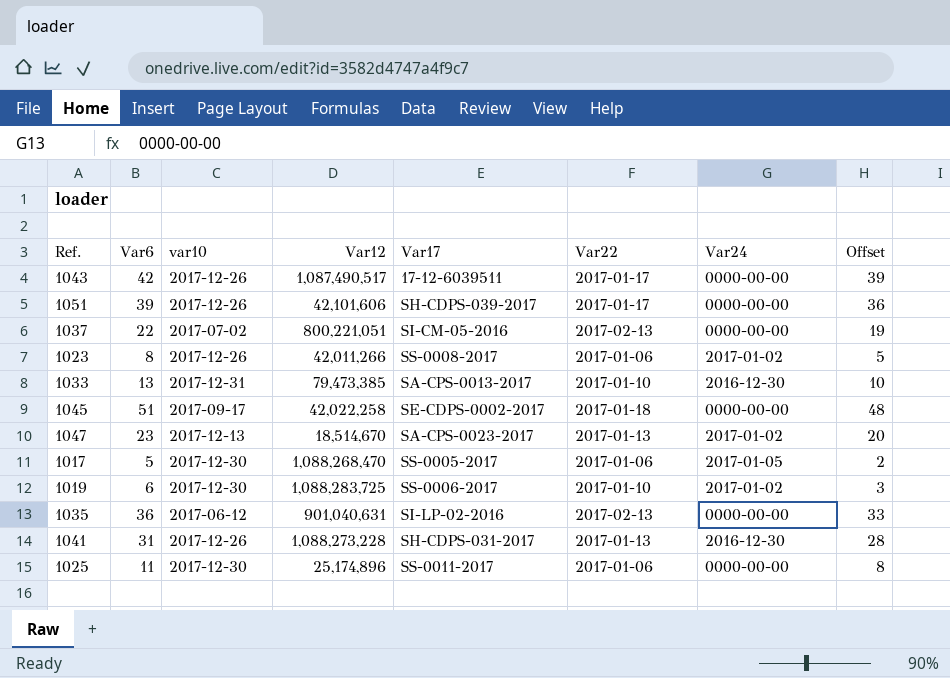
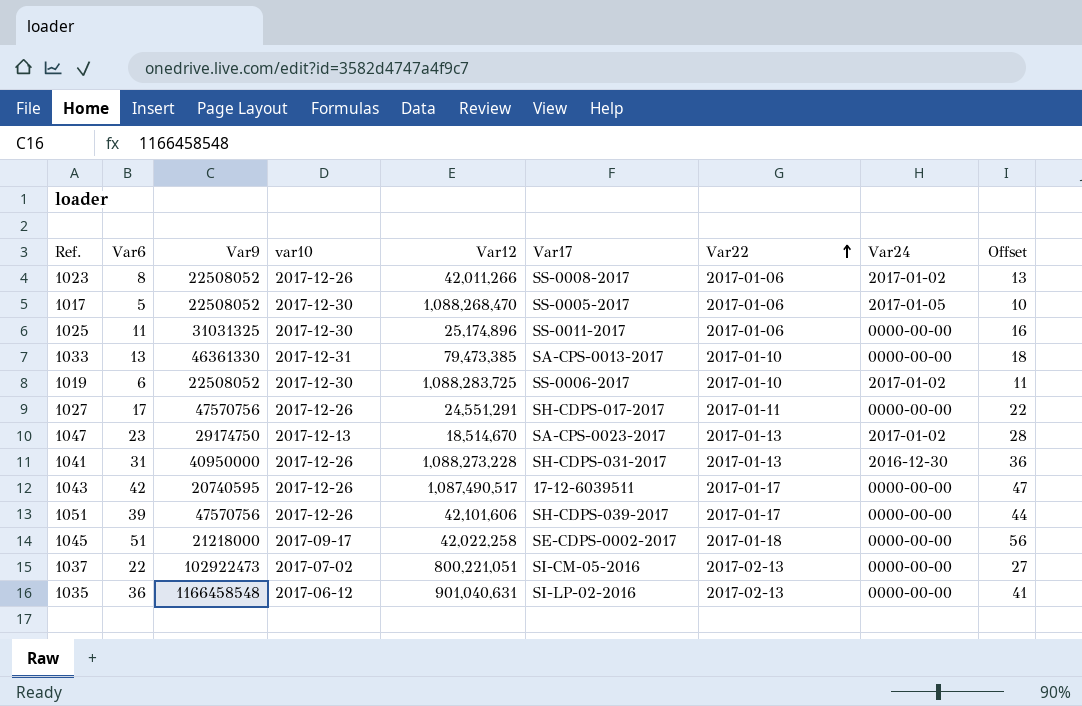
row order: none -> Var22 ascending
column Var9 | position: none -> 3
column Offset | formula: [Var6] - 3 -> [Var6] + 5
1033 | Var24: 2016-12-30 -> 0000-00-00
row 1027: none -> 17 | 47570756 | 2017-12-26 | 24,551,291 | SH-CDPS-017-2017 | 2017-01-11 | 0000-00-00 | 22

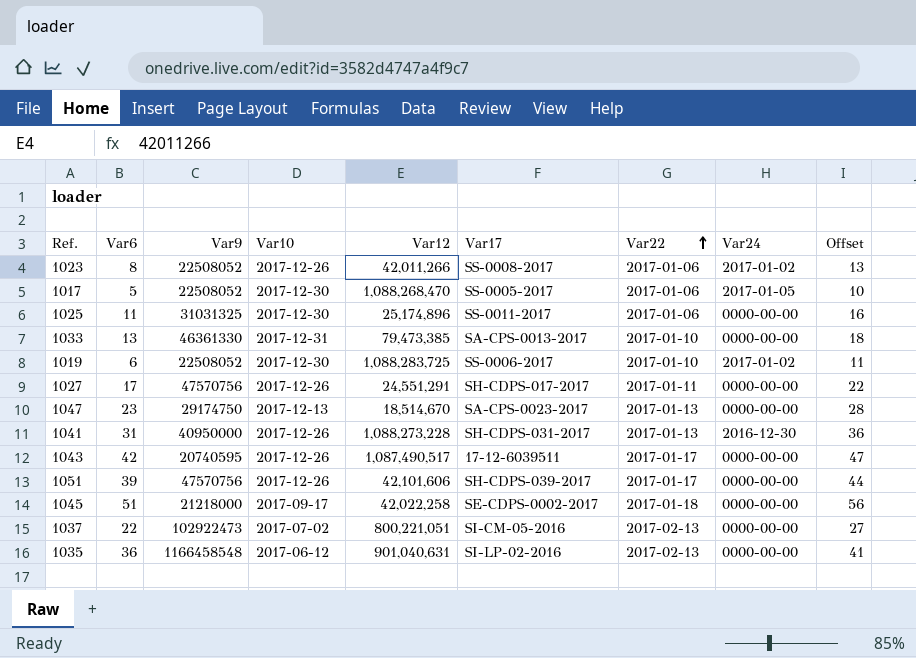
column name: var10 -> Var10
1047 | Var24: 2017-01-02 -> 0000-00-00

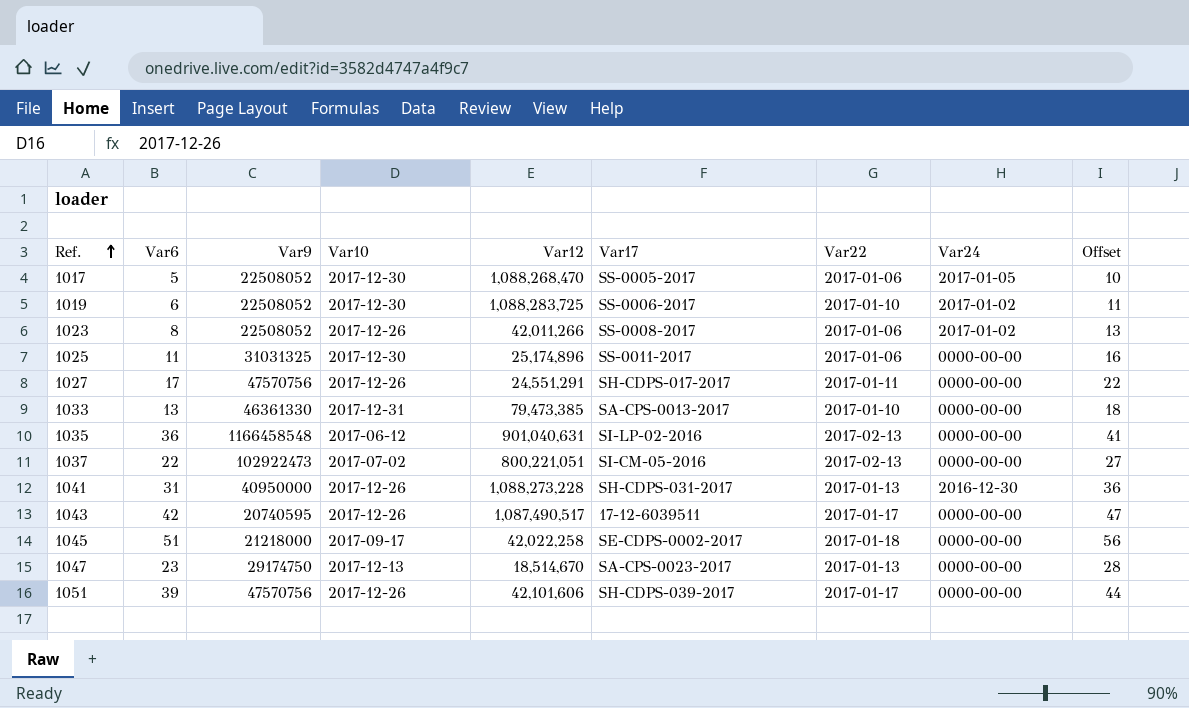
row order: Var22 ascending -> Ref. ascending

